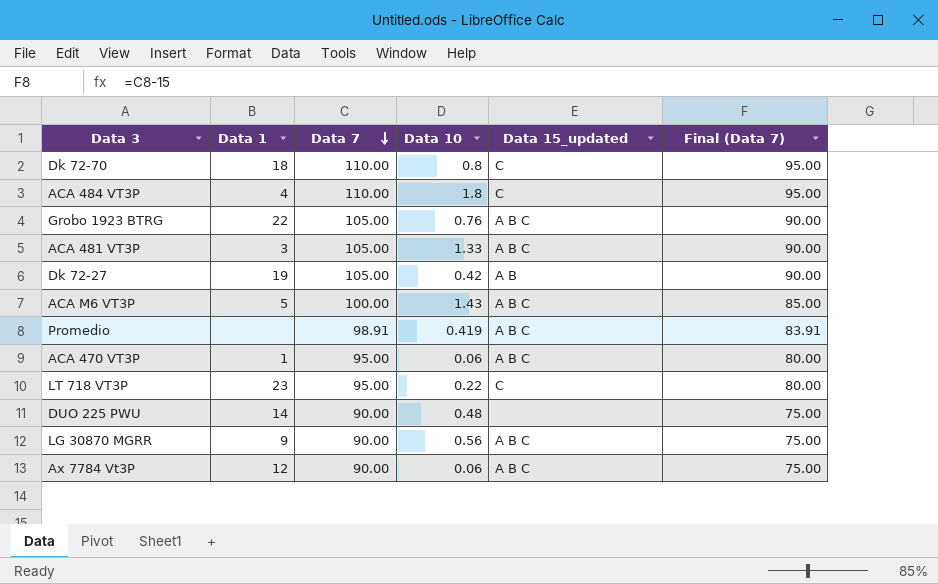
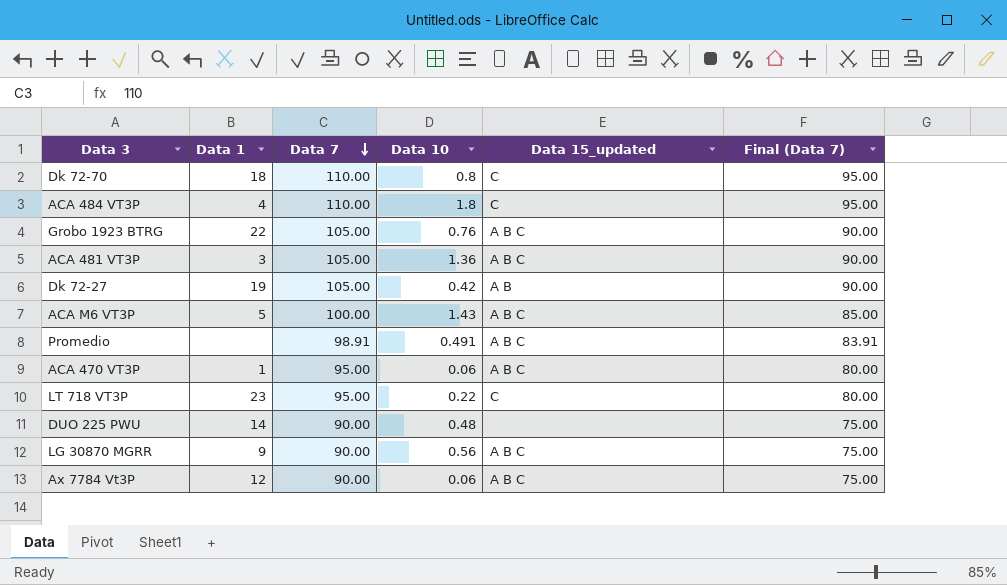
ACA 481 VT3P | Data 10: 1.33 -> 1.36
Promedio | Data 10: 0.419 -> 0.491

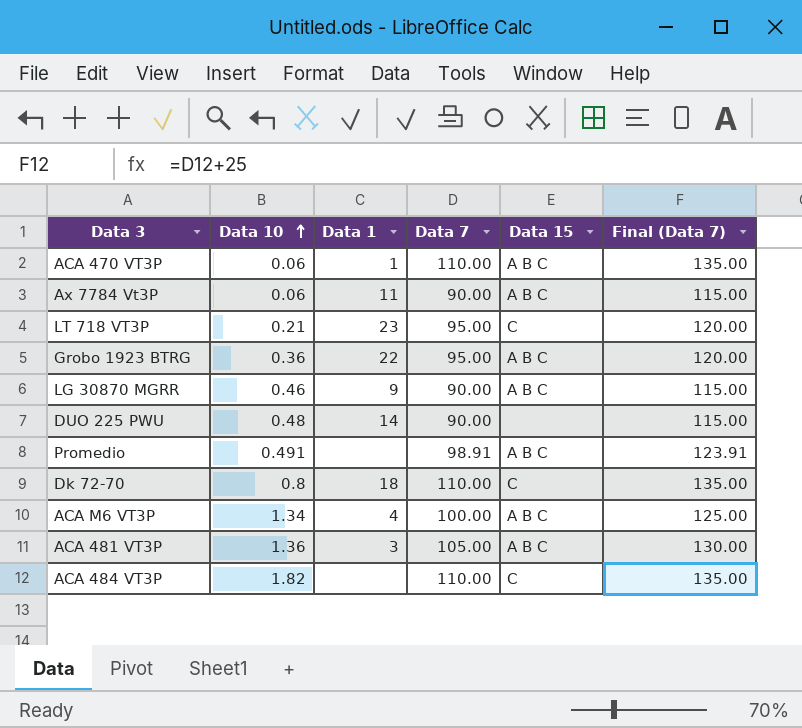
row order: Data 7 descending -> Data 10 ascending
column Data 10 | position: 4 -> 2
column name: Data 15_updated -> Data 15
column Final (Data 7) | formula: [Data 7] - 15 -> [Data 7] + 25
row Dk 72-27: 19 | 105.00 | 0.42 | A B | 90.00 -> none
ACA 470 VT3P | Data 7: 95.00 -> 110.00
Ax 7784 Vt3P | Data 1: 12 -> 11
LT 718 VT3P | Data 10: 0.22 -> 0.21
Grobo 1923 BTRG | Data 10: 0.76 -> 0.36
Grobo 1923 BTRG | Data 7: 105.00 -> 95.00
LG 30870 MGRR | Data 10: 0.56 -> 0.46
ACA M6 VT3P | Data 10: 1.43 -> 1.34
ACA M6 VT3P | Data 1: 5 -> 4
ACA 484 VT3P | Data 10: 1.8 -> 1.82
ACA 484 VT3P | Data 1: 4 -> none

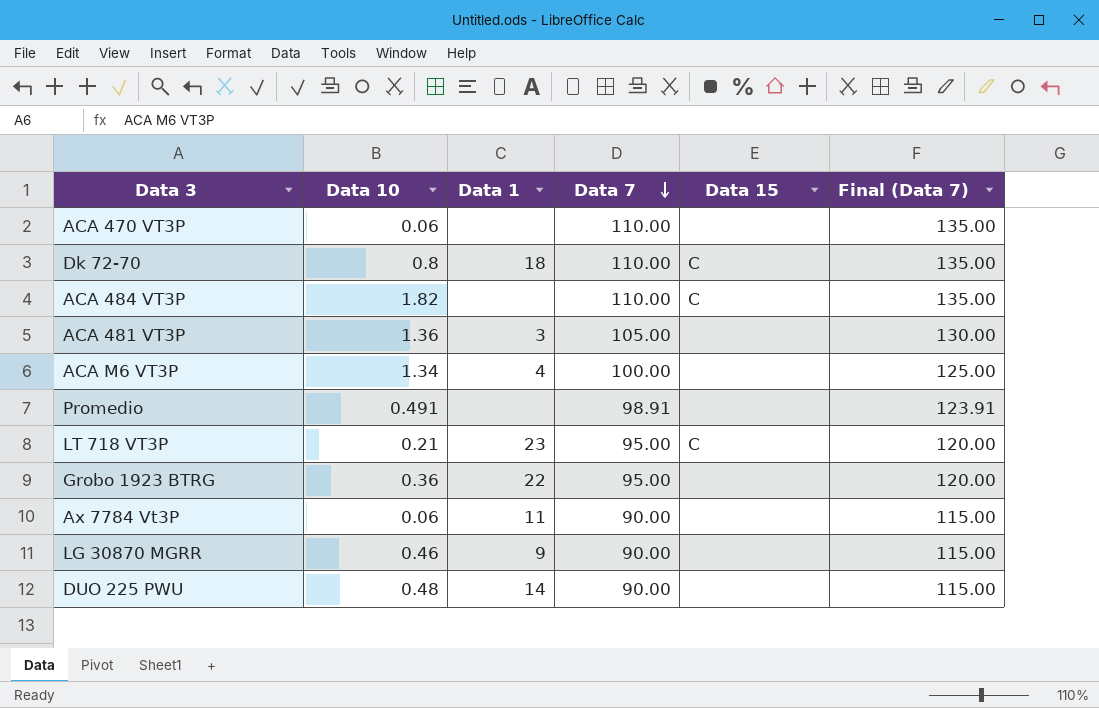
row order: Data 10 ascending -> Data 7 descending
ACA 470 VT3P | Data 1: 1 -> none
ACA 470 VT3P | Data 15: A B C -> none
ACA 481 VT3P | Data 15: A B C -> none
ACA M6 VT3P | Data 15: A B C -> none
Promedio | Data 15: A B C -> none
Grobo 1923 BTRG | Data 15: A B C -> none
Ax 7784 Vt3P | Data 15: A B C -> none
LG 30870 MGRR | Data 15: A B C -> none

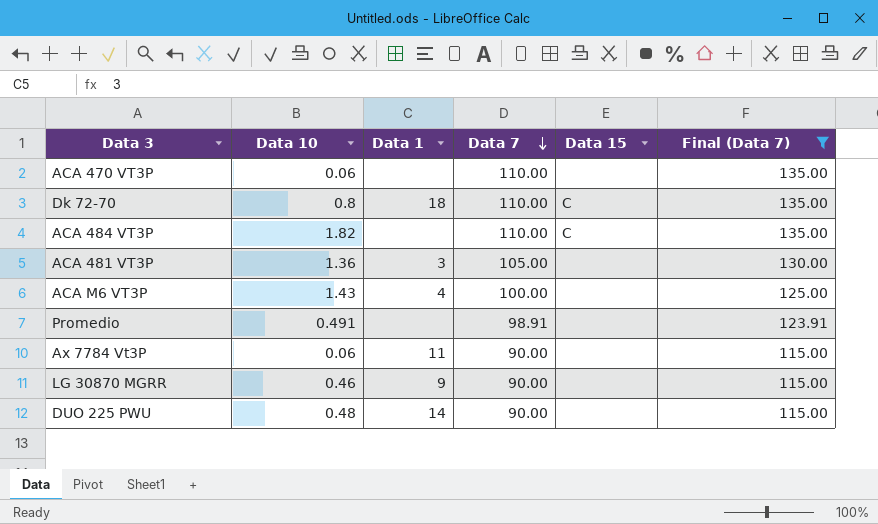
filter: none -> Final (Data 7) != 120.00
ACA M6 VT3P | Data 10: 1.34 -> 1.43

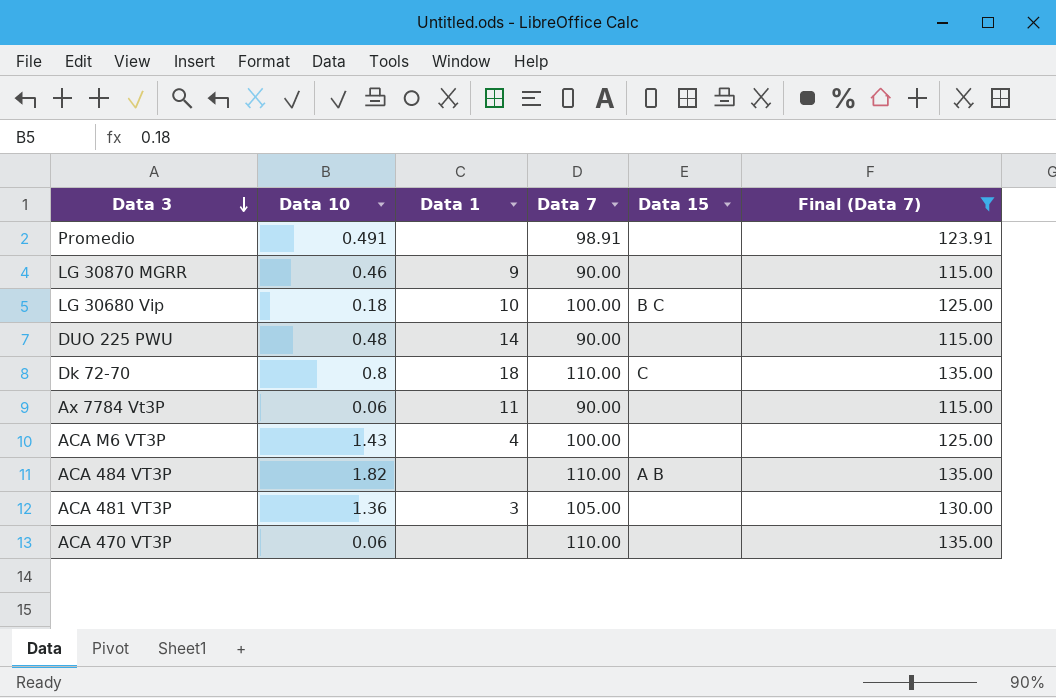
row order: Data 7 descending -> Data 3 descending
row LG 30680 Vip: none -> 0.18 | 10 | 100.00 | B C | 125.00
ACA 484 VT3P | Data 15: C -> A B

